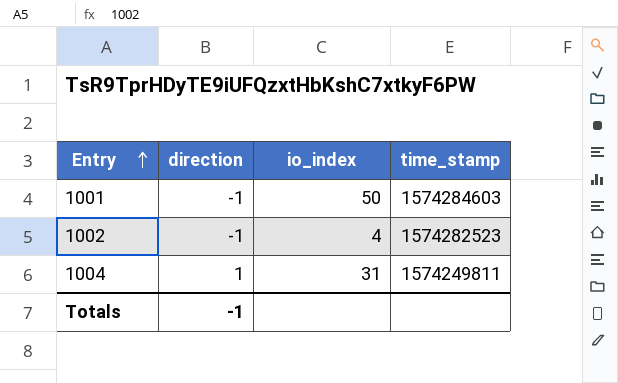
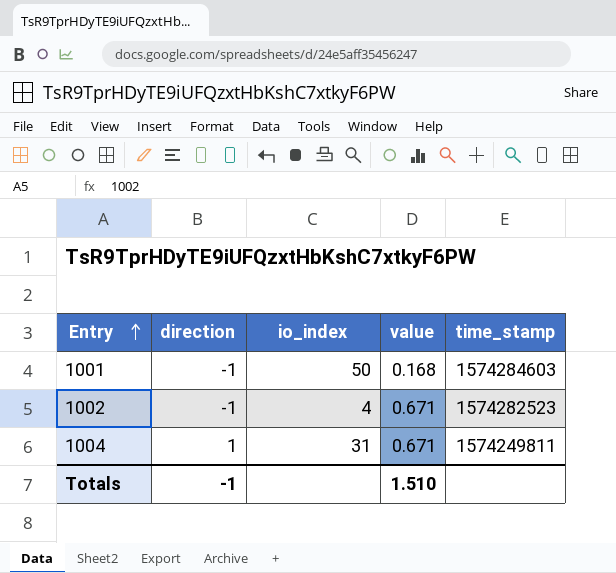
column value | position: none -> 4

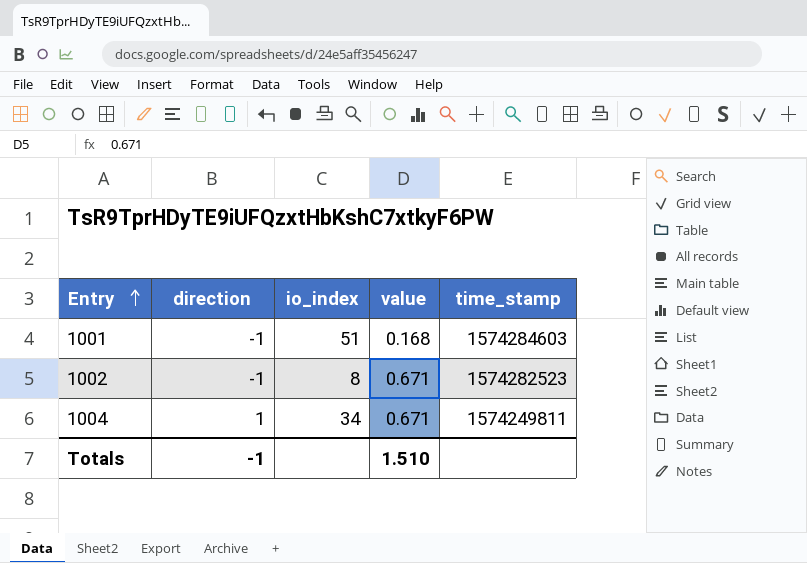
1001 | io_index: 50 -> 51
1002 | io_index: 4 -> 8
1004 | io_index: 31 -> 34

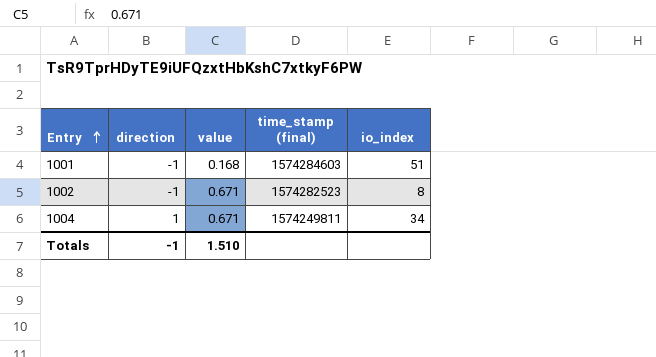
column name: time_stamp -> time_stamp (final)
column io_index | position: 3 -> 5

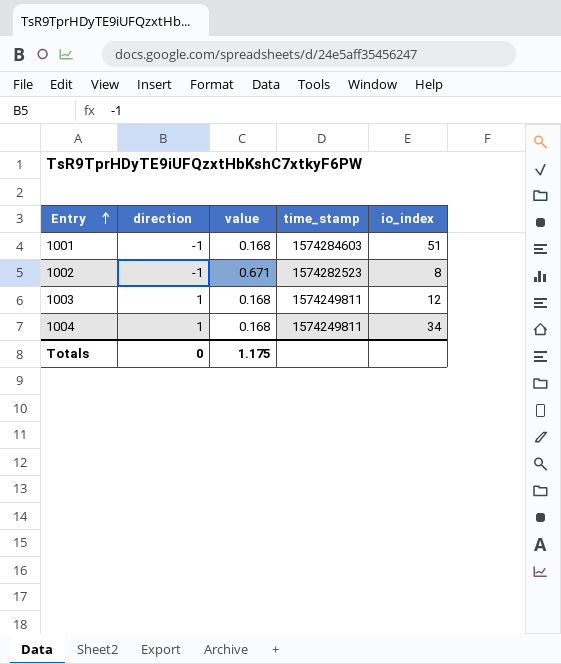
column name: time_stamp (final) -> time_stamp
row 1003: none -> 1 | 0.168 | 1574249811 | 12
1004 | value: 0.671 -> 0.168
Totals | direction: -1 -> 0
Totals | value: 1.510 -> 1.175

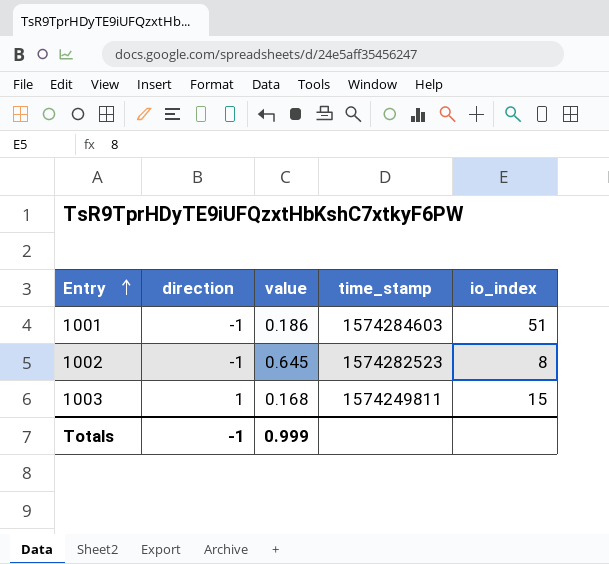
row 1004: 1 | 0.168 | 1574249811 | 34 -> none
1001 | value: 0.168 -> 0.186
1002 | value: 0.671 -> 0.645
1003 | io_index: 12 -> 15
Totals | direction: 0 -> -1
Totals | value: 1.175 -> 0.999

